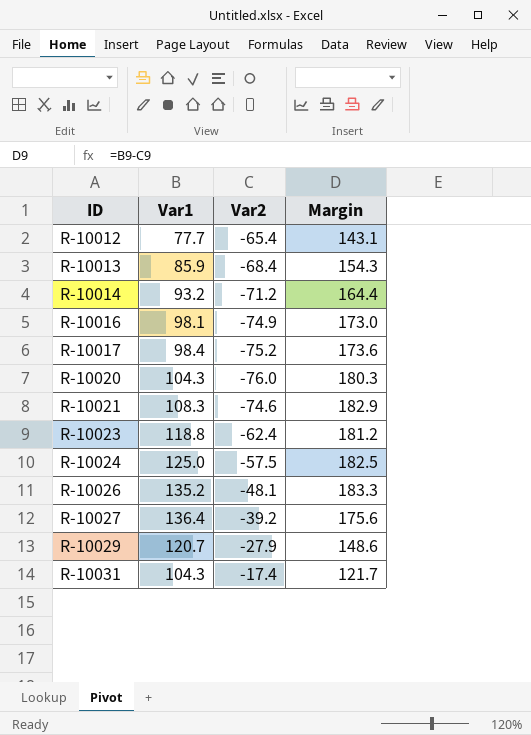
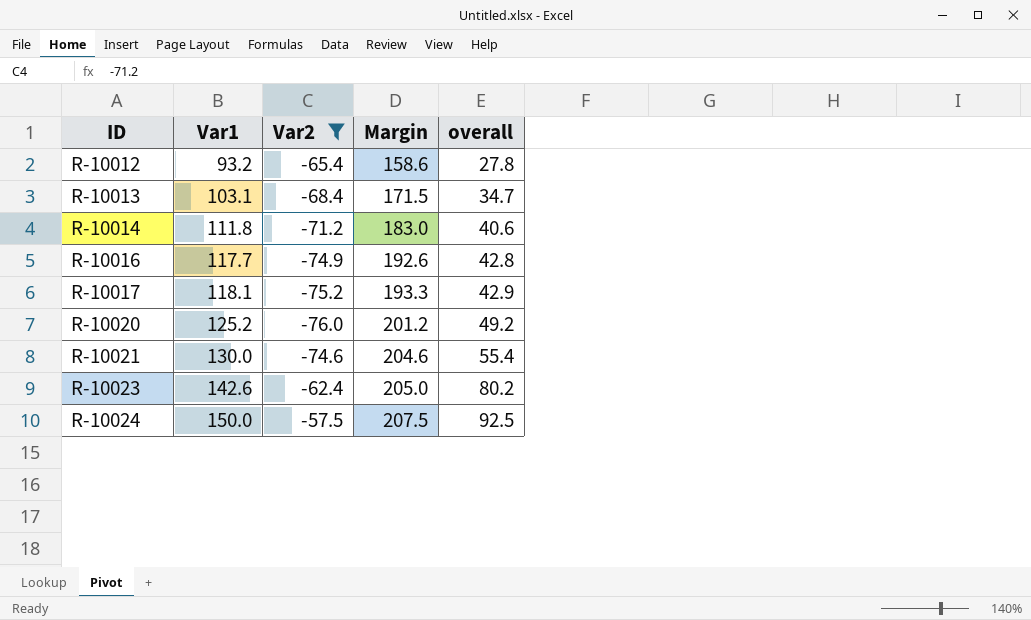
filter: none -> Var2 <= -57.5
column overall | formula: none -> [Var1] + [Var2]
R-10012 | Var1: 77.7 -> 93.2
R-10012 | Margin: 143.1 -> 158.6
R-10013 | Var1: 85.9 -> 103.1
R-10013 | Margin: 154.3 -> 171.5
R-10014 | Var1: 93.2 -> 111.8
R-10014 | Margin: 164.4 -> 183.0
R-10016 | Var1: 98.1 -> 117.7
R-10016 | Margin: 173.0 -> 192.6
R-10017 | Var1: 98.4 -> 118.1
R-10017 | Margin: 173.6 -> 193.3
R-10020 | Var1: 104.3 -> 125.2
R-10020 | Margin: 180.3 -> 201.2
R-10021 | Var1: 108.3 -> 130.0
R-10021 | Margin: 182.9 -> 204.6
R-10023 | Var1: 118.8 -> 142.6
R-10023 | Margin: 181.2 -> 205.0
R-10024 | Var1: 125.0 -> 150.0
R-10024 | Margin: 182.5 -> 207.5

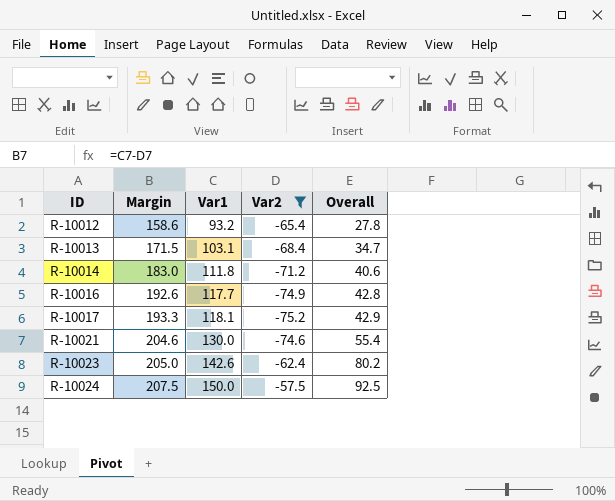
column Margin | position: 4 -> 2
column name: overall -> Overall
row R-10020: 125.2 | -76.0 | 201.2 | 49.2 -> none

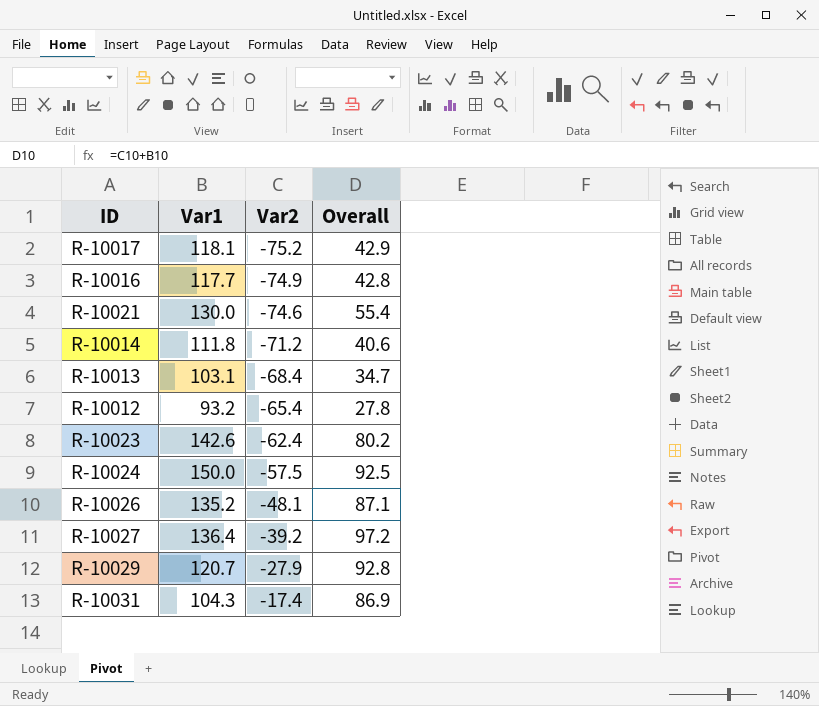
filter: Var2 <= -57.5 -> none
row order: ID ascending -> Var2 ascending
column Margin | formula: [Var1] - [Var2] -> none

